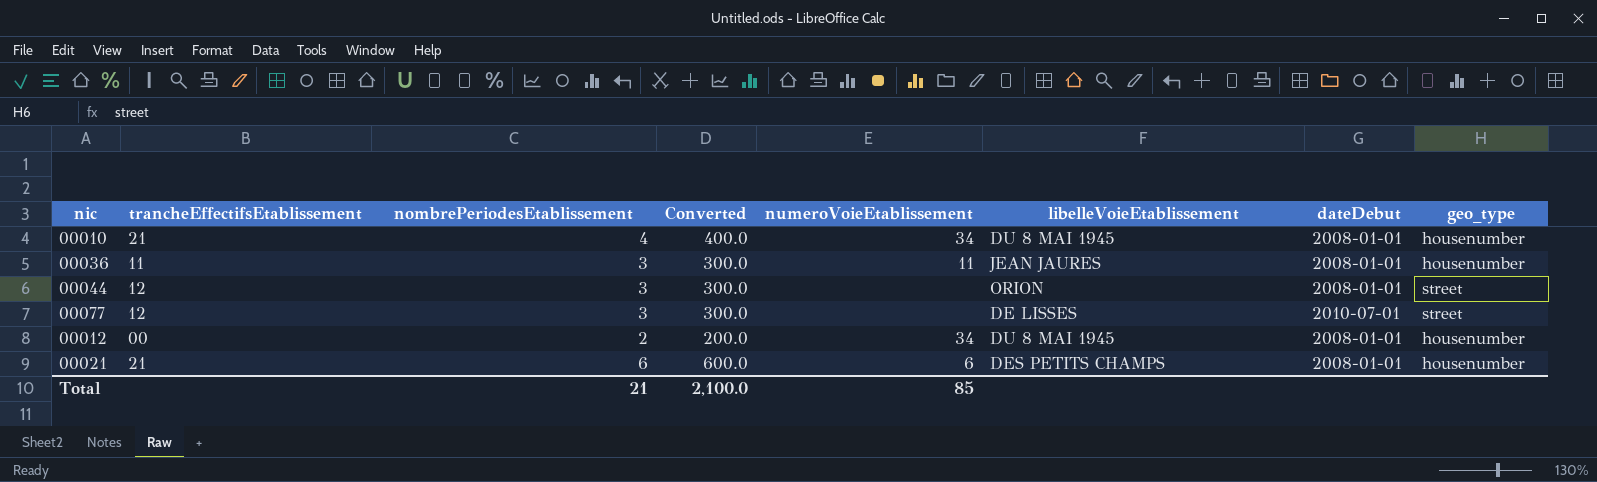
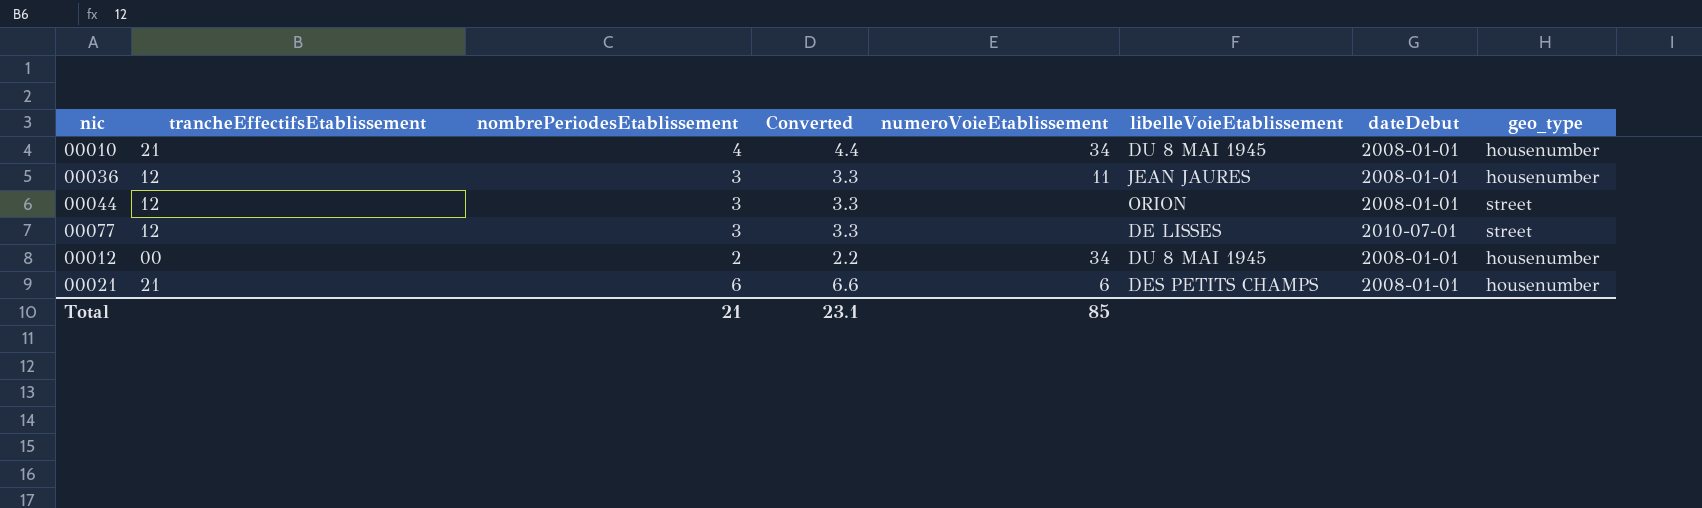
column Converted | formula: [nombrePeriodesEtablissement] * 100 -> [nombrePeriodesEtablissement] * 1.1
00036 | trancheEffectifsEtablissement: 11 -> 12
Total | Converted: 2,100.0 -> 23.1

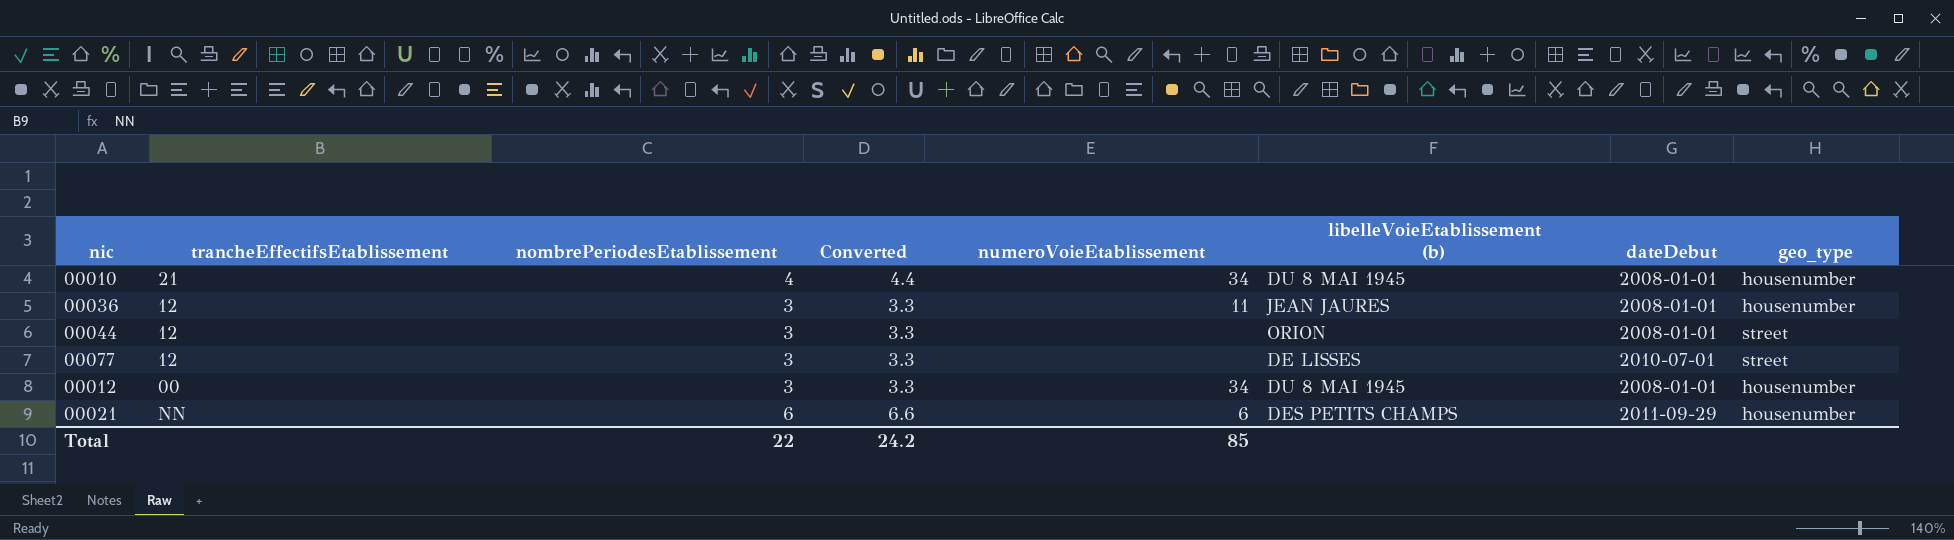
column name: libelleVoieEtablissement -> libelleVoieEtablissement (b)
00012 | nombrePeriodesEtablissement: 2 -> 3
00012 | Converted: 2.2 -> 3.3
00021 | trancheEffectifsEtablissement: 21 -> NN
00021 | dateDebut: 2008-01-01 -> 2011-09-29
Total | nombrePeriodesEtablissement: 21 -> 22
Total | Converted: 23.1 -> 24.2

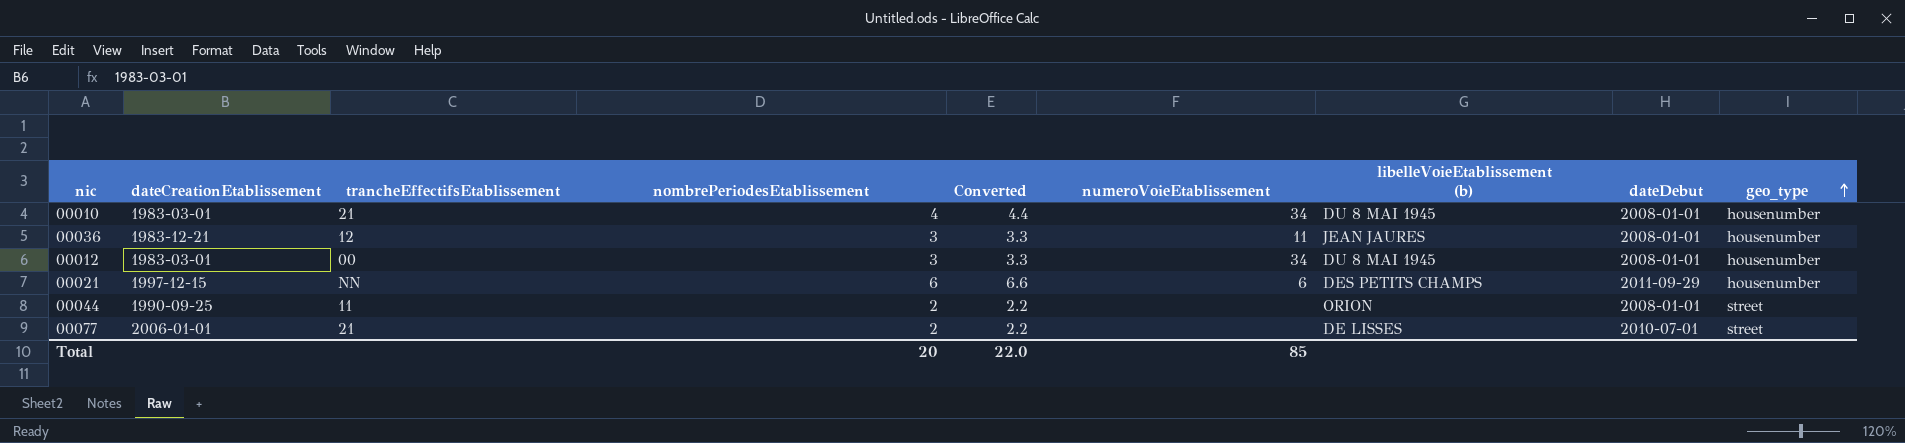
row order: none -> geo_type ascending
column dateCreationEtablissement | position: none -> 2
00044 | trancheEffectifsEtablissement: 12 -> 11
00044 | nombrePeriodesEtablissement: 3 -> 2
00044 | Converted: 3.3 -> 2.2
00077 | trancheEffectifsEtablissement: 12 -> 21
00077 | nombrePeriodesEtablissement: 3 -> 2
00077 | Converted: 3.3 -> 2.2
Total | nombrePeriodesEtablissement: 22 -> 20
Total | Converted: 24.2 -> 22.0

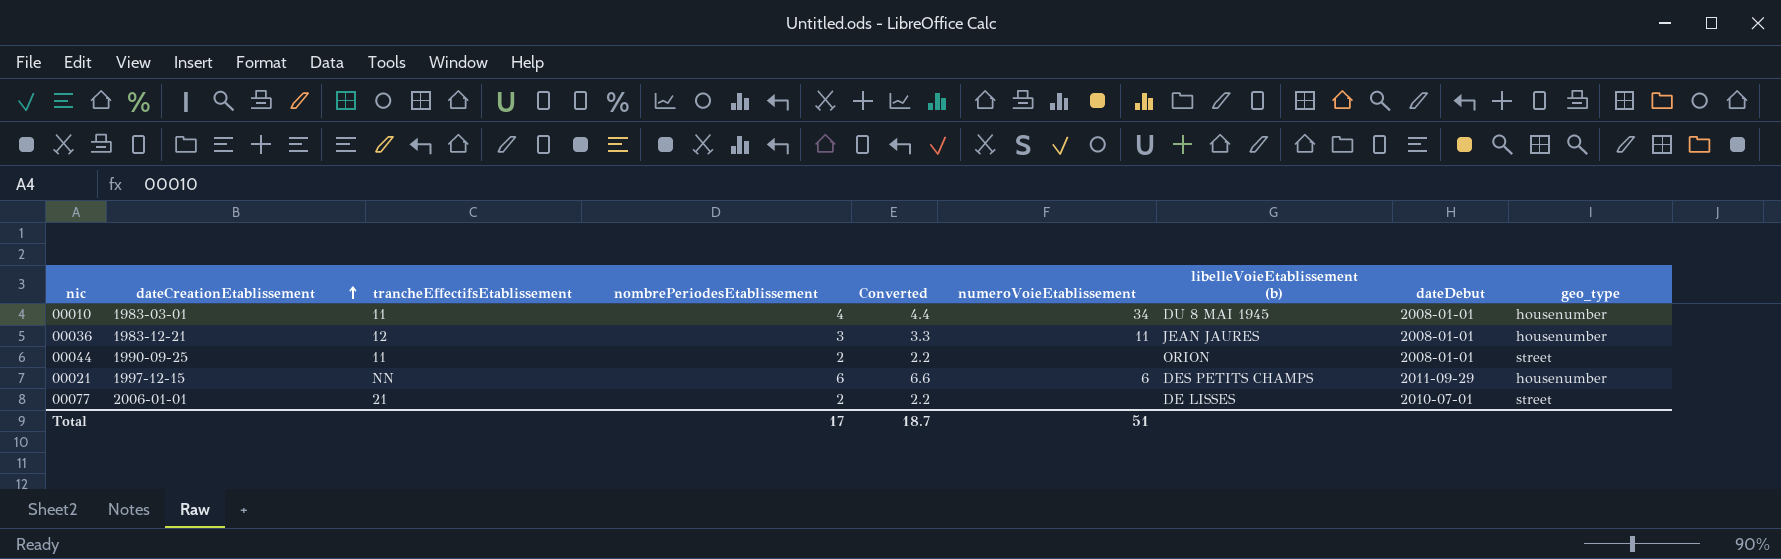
row order: geo_type ascending -> dateCreationEtablissement ascending
row 00012: 1983-03-01 | 00 | 3 | 3.3 | 34 | DU 8 MAI 1945 | 2008-01-01 | housenumber -> none
00010 | trancheEffectifsEtablissement: 21 -> 11
Total | nombrePeriodesEtablissement: 20 -> 17
Total | Converted: 22.0 -> 18.7
Total | numeroVoieEtablissement: 85 -> 51

